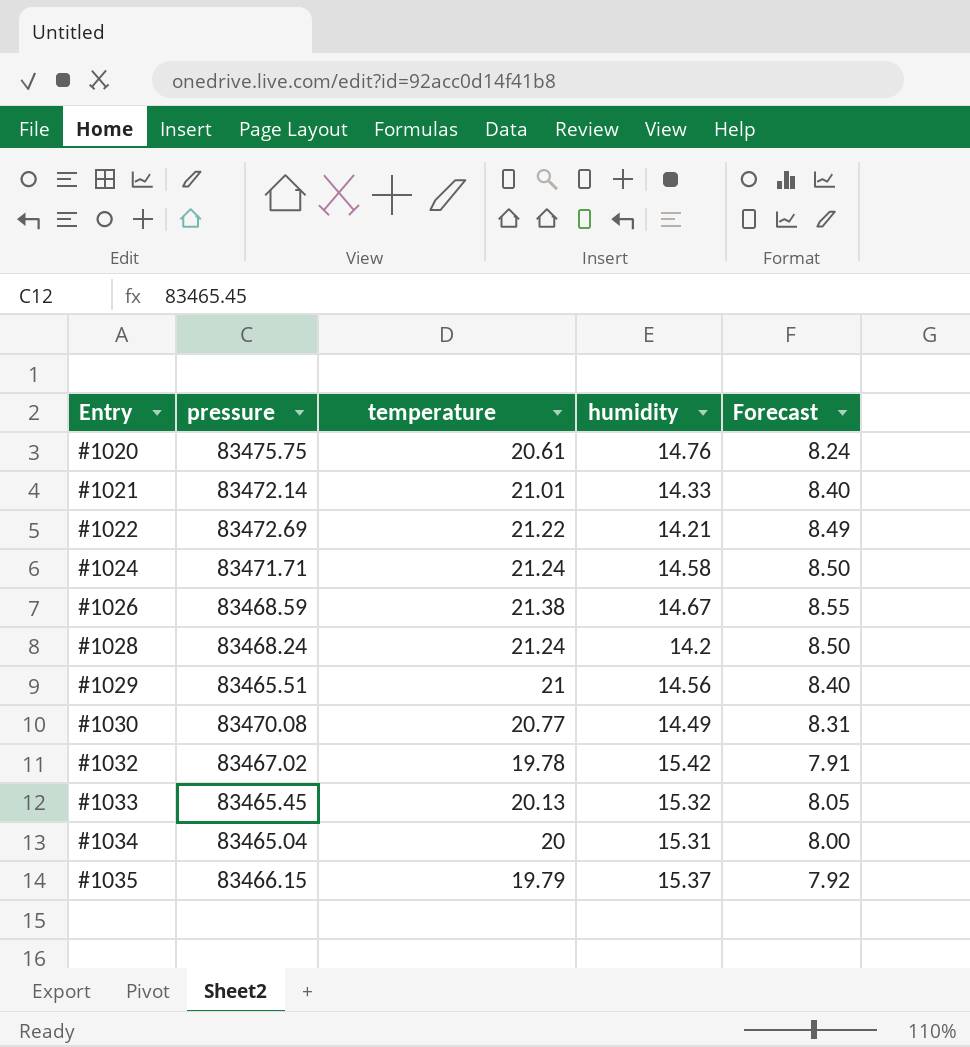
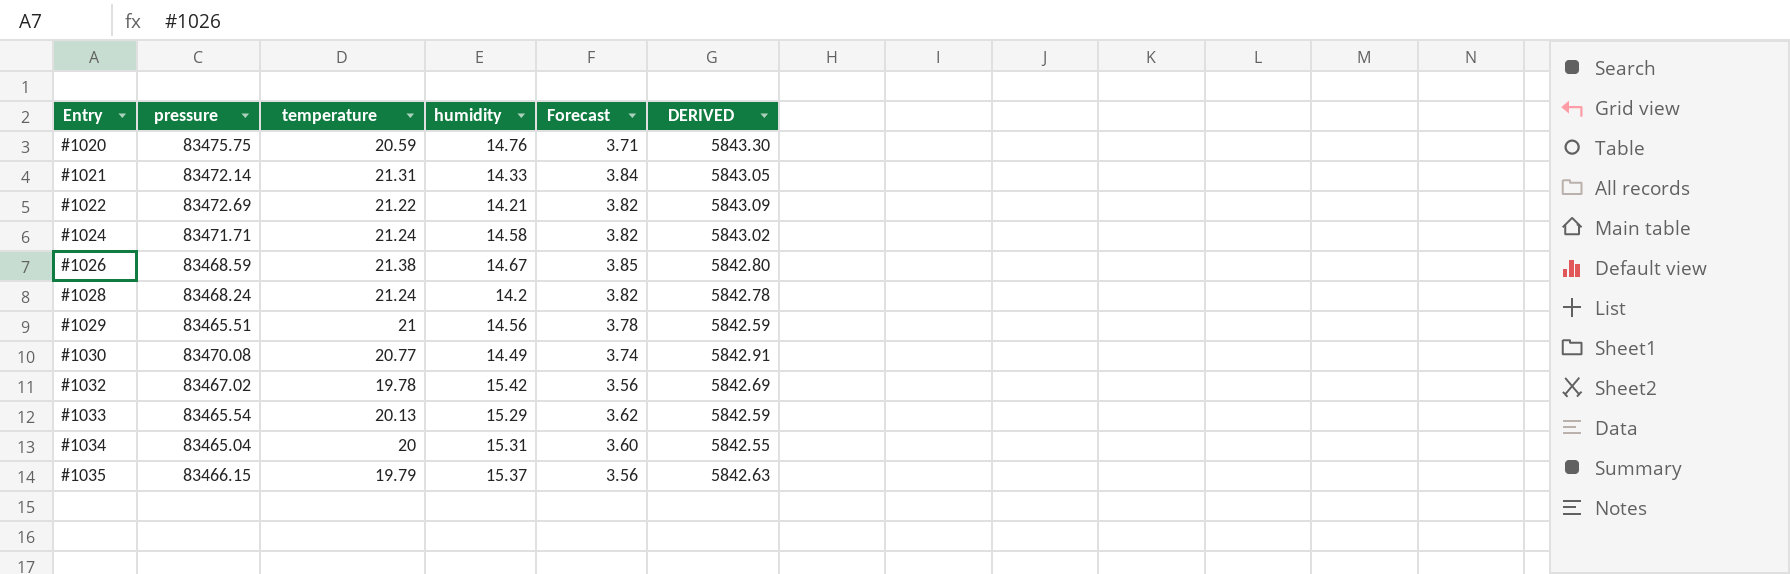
column Forecast | formula: [temperature] * 0.4 -> [temperature] * 0.18
column DERIVED | formula: none -> [pressure] * 0.07
#1020 | temperature: 20.61 -> 20.59
#1021 | temperature: 21.01 -> 21.31
#1033 | pressure: 83465.45 -> 83465.54
#1033 | humidity: 15.32 -> 15.29

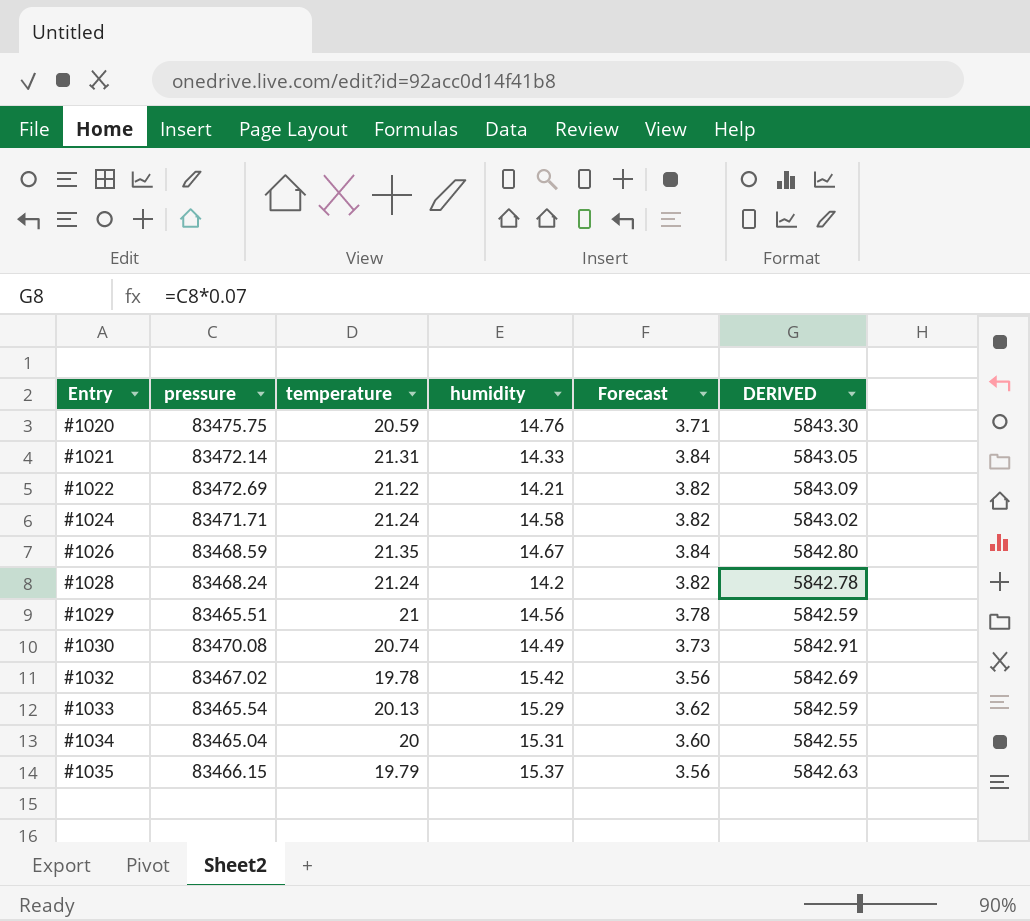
#1026 | temperature: 21.38 -> 21.35
#1026 | Forecast: 3.85 -> 3.84
#1030 | temperature: 20.77 -> 20.74
#1030 | Forecast: 3.74 -> 3.73

